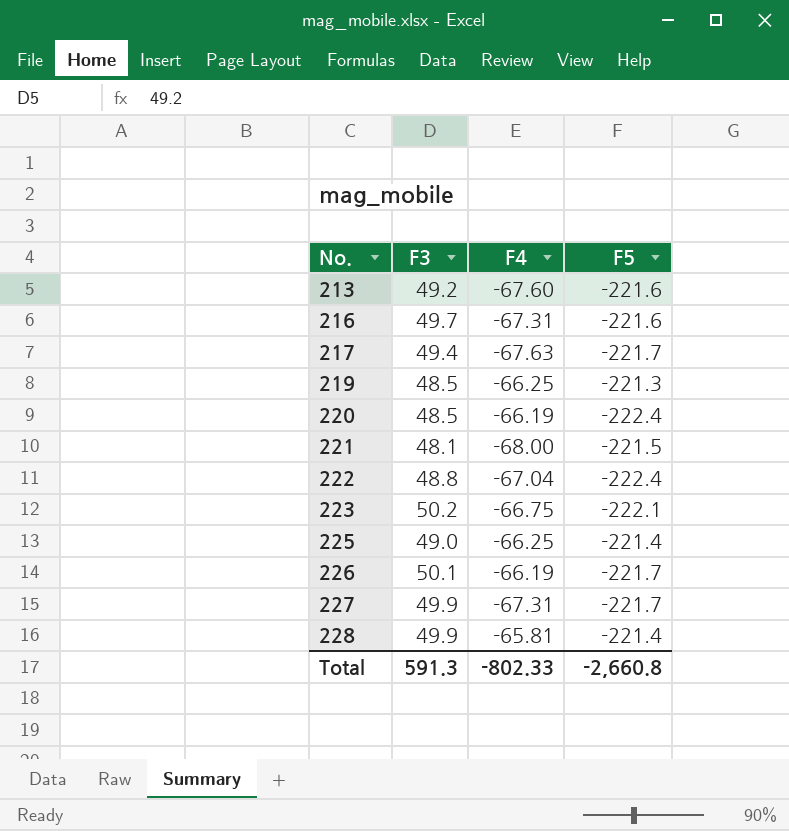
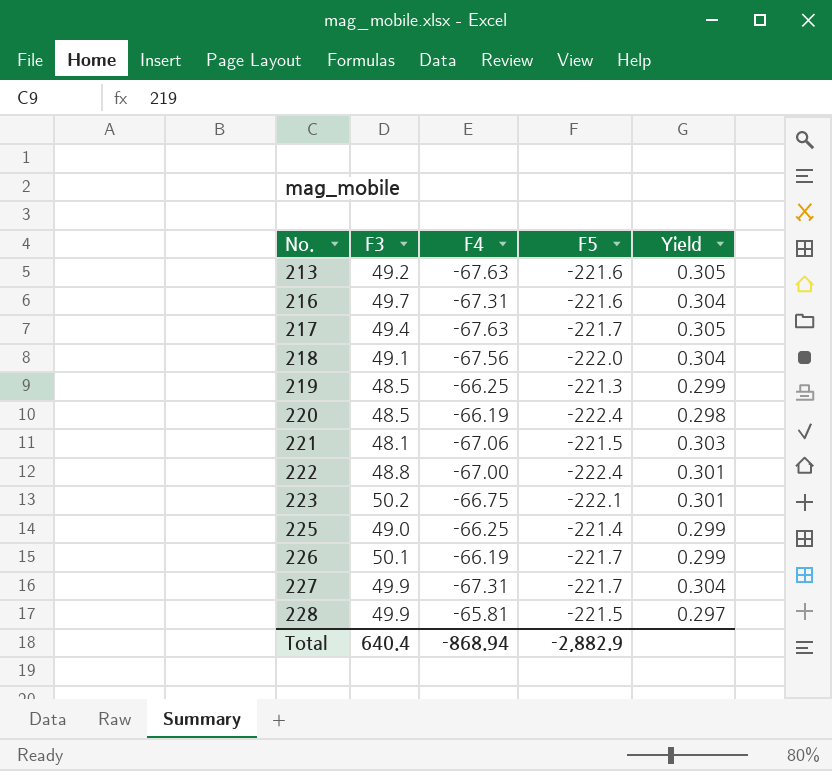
column Yield | formula: none -> [F4] / [F5]
213 | F4: -67.60 -> -67.63
row 218: none -> 49.1 | -67.56 | -222.0 | 0.304
221 | F4: -68.00 -> -67.06
222 | F4: -67.04 -> -67.00
228 | F5: -221.4 -> -221.5
Total | F3: 591.3 -> 640.4
Total | F4: -802.33 -> -868.94
Total | F5: -2,660.8 -> -2,882.9

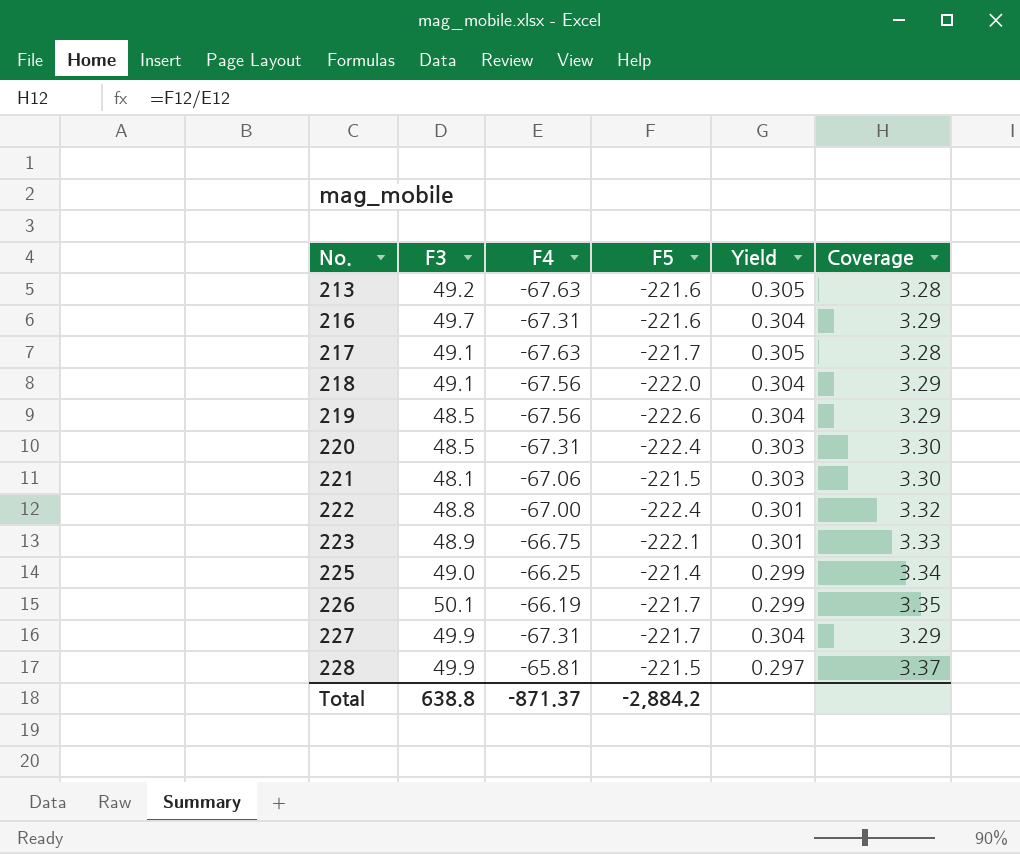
column Coverage | formula: none -> [F5] / [F4]
217 | F3: 49.4 -> 49.1
219 | F4: -66.25 -> -67.56
219 | F5: -221.3 -> -222.6
219 | Yield: 0.299 -> 0.304
220 | F4: -66.19 -> -67.31
220 | Yield: 0.298 -> 0.303
223 | F3: 50.2 -> 48.9
Total | F3: 640.4 -> 638.8
Total | F4: -868.94 -> -871.37
Total | F5: -2,882.9 -> -2,884.2

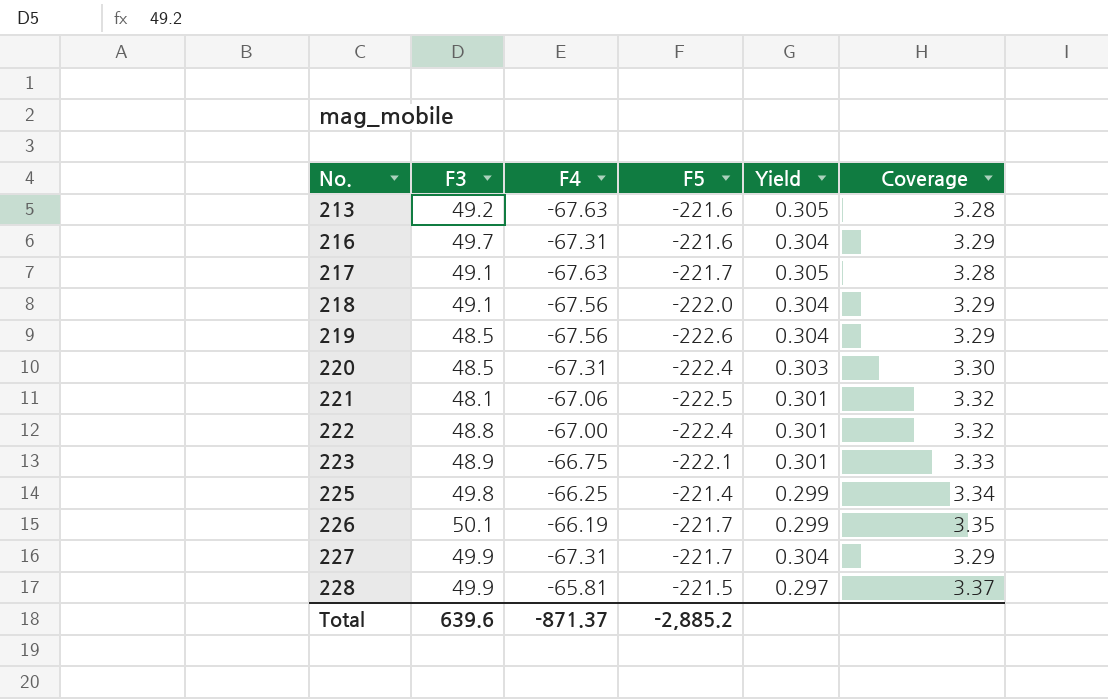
221 | F5: -221.5 -> -222.5
221 | Yield: 0.303 -> 0.301
221 | Coverage: 3.30 -> 3.32
225 | F3: 49.0 -> 49.8
Total | F3: 638.8 -> 639.6
Total | F5: -2,884.2 -> -2,885.2

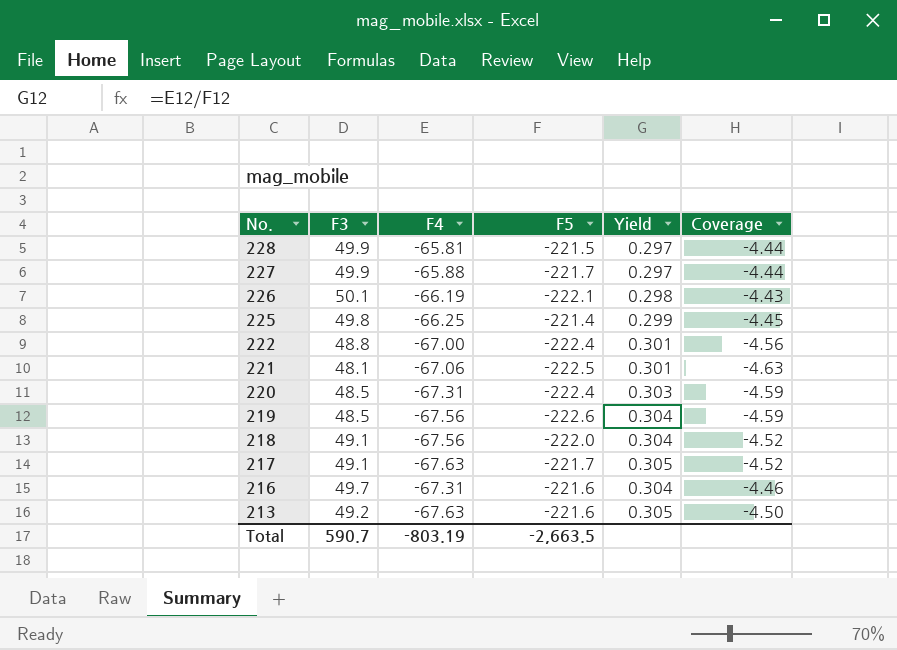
row order: No. ascending -> No. descending
column Coverage | formula: [F5] / [F4] -> [F5] / [F3]
row 223: 48.9 | -66.75 | -222.1 | 0.301 | 3.33 -> none
227 | F4: -67.31 -> -65.88
227 | Yield: 0.304 -> 0.297
226 | F5: -221.7 -> -222.1
226 | Yield: 0.299 -> 0.298
Total | F3: 639.6 -> 590.7
Total | F4: -871.37 -> -803.19
Total | F5: -2,885.2 -> -2,663.5

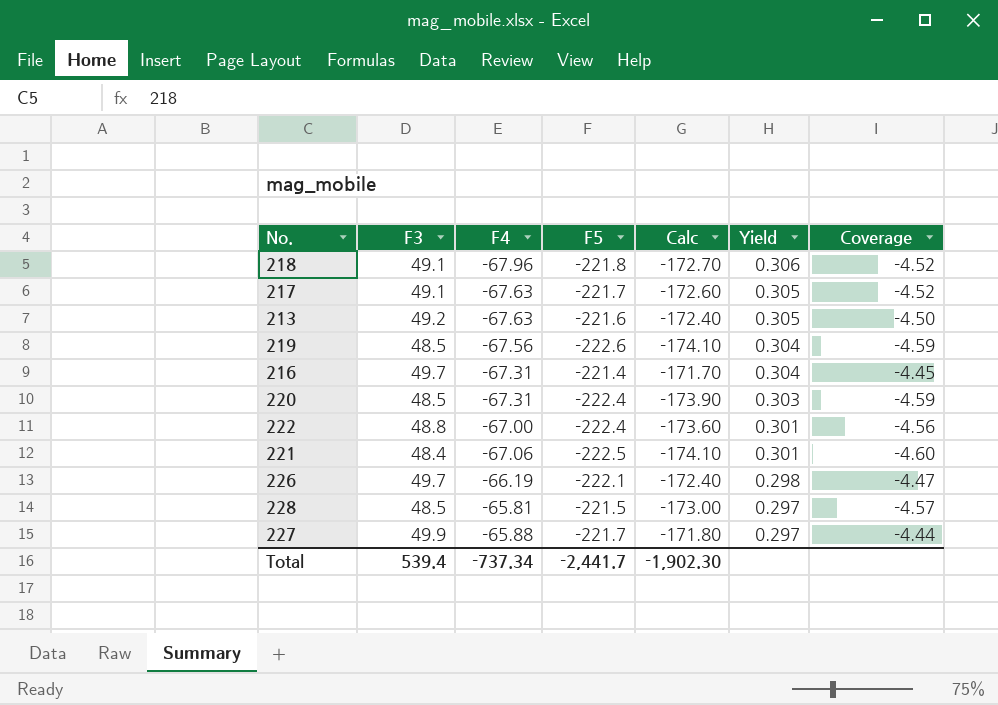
row order: No. descending -> Yield descending
column Calc | formula: none -> [F3] + [F5]
row 225: 49.8 | -66.25 | -221.4 | 0.299 | -4.45 -> none
218 | F4: -67.56 -> -67.96
218 | F5: -222.0 -> -221.8
218 | Yield: 0.304 -> 0.306
216 | F5: -221.6 -> -221.4
216 | Coverage: -4.46 -> -4.45
221 | F3: 48.1 -> 48.4
221 | Coverage: -4.63 -> -4.60
226 | F3: 50.1 -> 49.7
226 | Coverage: -4.43 -> -4.47
228 | F3: 49.9 -> 48.5
228 | Coverage: -4.44 -> -4.57
Total | F3: 590.7 -> 539.4
Total | F4: -803.19 -> -737.34
Total | F5: -2,663.5 -> -2,441.7

